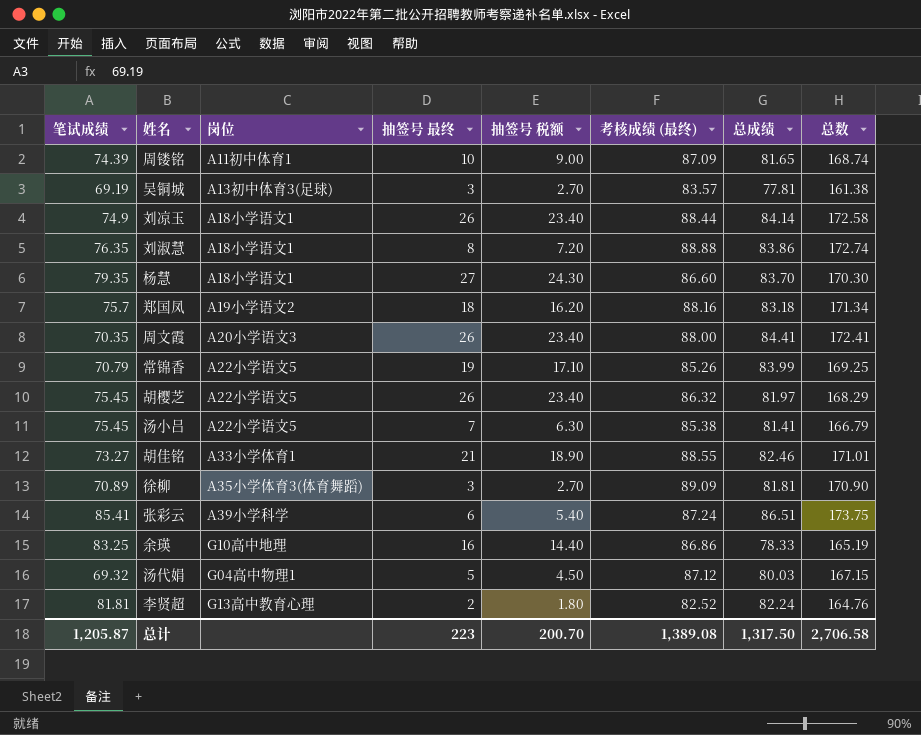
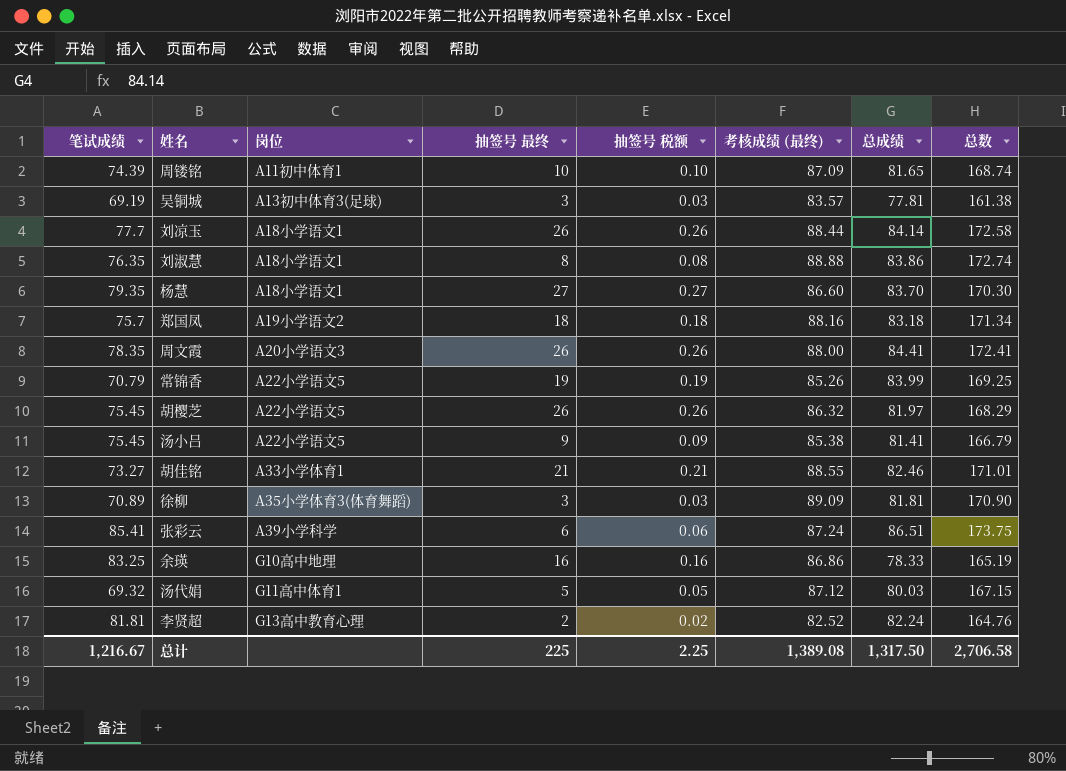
column 抽签号 税额 | formula: [抽签号 最终] * 0.9 -> [抽签号 最终] * 0.01
刘凉玉 | 笔试成绩: 74.9 -> 77.7
周文霞 | 笔试成绩: 70.35 -> 78.35
汤小吕 | 抽签号 最终: 7 -> 9
汤代娟 | 岗位: G04高中物理1 -> G11高中体育1
总计 | 笔试成绩: 1,205.87 -> 1,216.67
总计 | 抽签号 最终: 223 -> 225
总计 | 抽签号 税额: 200.70 -> 2.25

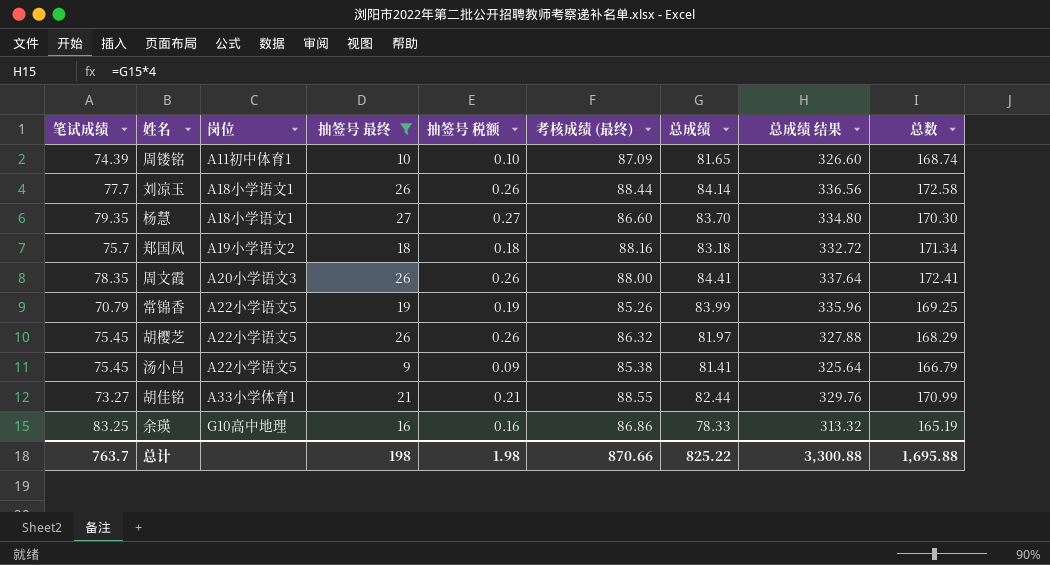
filter: none -> 抽签号 最终 >= 9
column 总成绩 结果 | formula: none -> [总成绩] * 4
胡佳铭 | 总成绩: 82.46 -> 82.44
胡佳铭 | 总数: 171.01 -> 170.99
总计 | 笔试成绩: 1,216.67 -> 763.7
总计 | 抽签号 最终: 225 -> 198
总计 | 抽签号 税额: 2.25 -> 1.98
总计 | 考核成绩 (最终): 1,389.08 -> 870.66
总计 | 总成绩: 1,317.50 -> 825.22
总计 | 总数: 2,706.58 -> 1,695.88

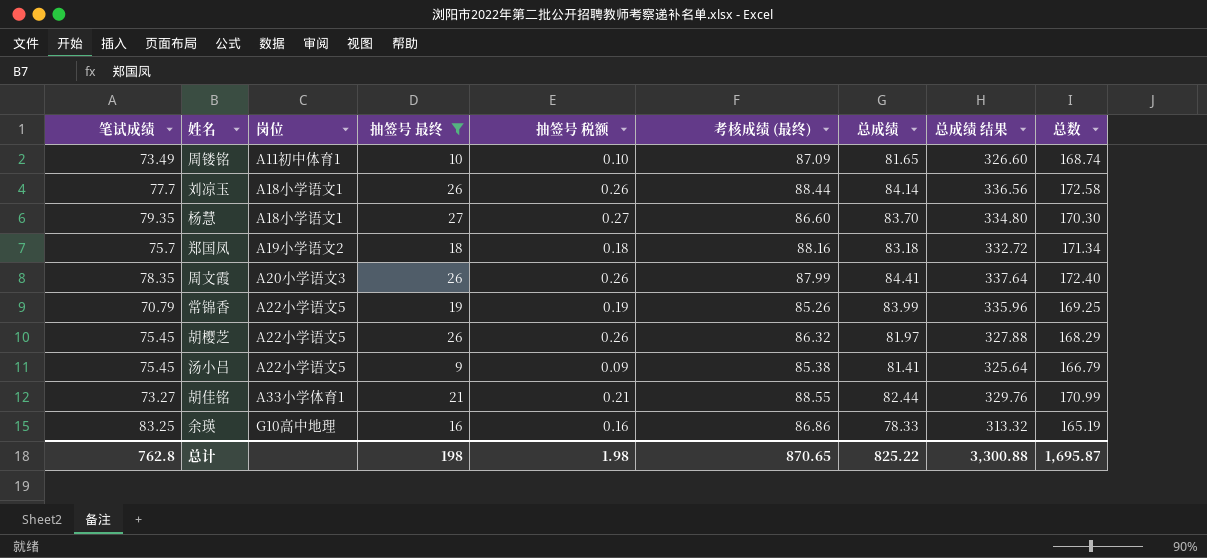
周镂铭 | 笔试成绩: 74.39 -> 73.49
周文霞 | 考核成绩 (最终): 88.00 -> 87.99
周文霞 | 总数: 172.41 -> 172.40
总计 | 笔试成绩: 763.7 -> 762.8
总计 | 考核成绩 (最终): 870.66 -> 870.65
总计 | 总数: 1,695.88 -> 1,695.87

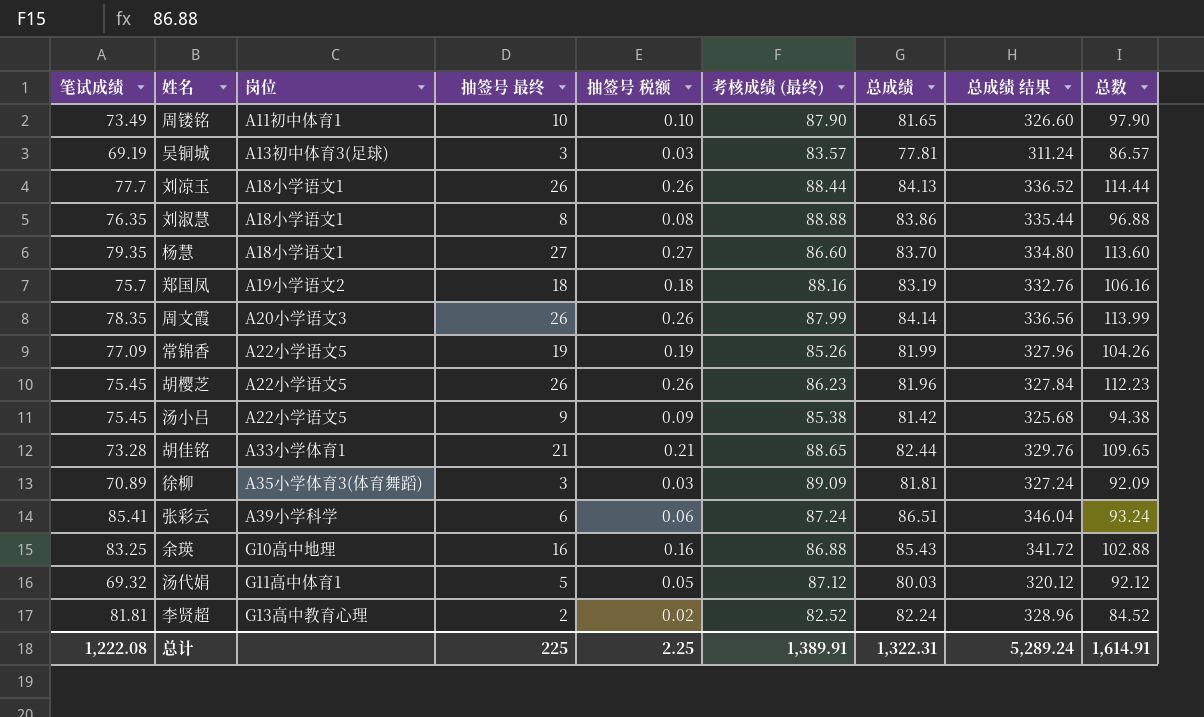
filter: 抽签号 最终 >= 9 -> none
column 总数 | formula: [考核成绩 (最终)] + [总成绩] -> [抽签号 最终] + [考核成绩 (最终)]
周镂铭 | 考核成绩 (最终): 87.09 -> 87.90
刘凉玉 | 总成绩: 84.14 -> 84.13
刘凉玉 | 总成绩 结果: 336.56 -> 336.52
郑国凤 | 总成绩: 83.18 -> 83.19
郑国凤 | 总成绩 结果: 332.72 -> 332.76
周文霞 | 总成绩: 84.41 -> 84.14
周文霞 | 总成绩 结果: 337.64 -> 336.56
常锦香 | 笔试成绩: 70.79 -> 77.09
常锦香 | 总成绩: 83.99 -> 81.99
常锦香 | 总成绩 结果: 335.96 -> 327.96
胡樱芝 | 考核成绩 (最终): 86.32 -> 86.23
胡樱芝 | 总成绩: 81.97 -> 81.96
胡樱芝 | 总成绩 结果: 327.88 -> 327.84
汤小吕 | 总成绩: 81.41 -> 81.42
汤小吕 | 总成绩 结果: 325.64 -> 325.68
胡佳铭 | 笔试成绩: 73.27 -> 73.28
胡佳铭 | 考核成绩 (最终): 88.55 -> 88.65
余瑛 | 考核成绩 (最终): 86.86 -> 86.88
余瑛 | 总成绩: 78.33 -> 85.43
余瑛 | 总成绩 结果: 313.32 -> 341.72
总计 | 笔试成绩: 762.8 -> 1,222.08
总计 | 抽签号 最终: 198 -> 225
总计 | 抽签号 税额: 1.98 -> 2.25
总计 | 考核成绩 (最终): 870.65 -> 1,389.91
总计 | 总成绩: 825.22 -> 1,322.31
总计 | 总成绩 结果: 3,300.88 -> 5,289.24
总计 | 总数: 1,695.87 -> 1,614.91

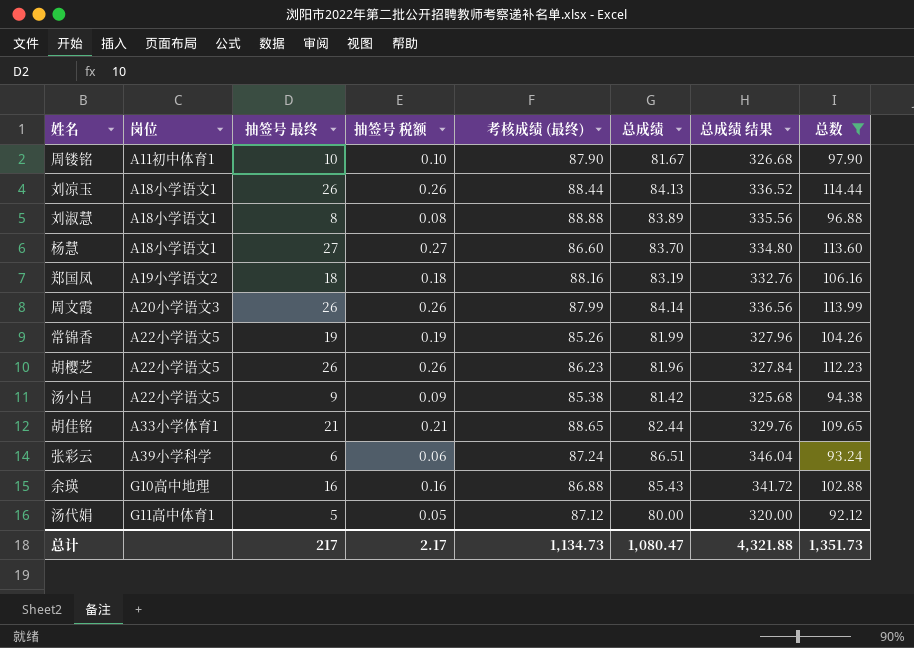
filter: none -> 总数 >= 92.12
column 笔试成绩 | position: 1 -> none
周镂铭 | 总成绩: 81.65 -> 81.67
周镂铭 | 总成绩 结果: 326.60 -> 326.68
刘淑慧 | 总成绩: 83.86 -> 83.89
刘淑慧 | 总成绩 结果: 335.44 -> 335.56
汤代娟 | 总成绩: 80.03 -> 80.00
汤代娟 | 总成绩 结果: 320.12 -> 320.00
总计 | 抽签号 最终: 225 -> 217
总计 | 抽签号 税额: 2.25 -> 2.17
总计 | 考核成绩 (最终): 1,389.91 -> 1,134.73
总计 | 总成绩: 1,322.31 -> 1,080.47
总计 | 总成绩 结果: 5,289.24 -> 4,321.88
总计 | 总数: 1,614.91 -> 1,351.73

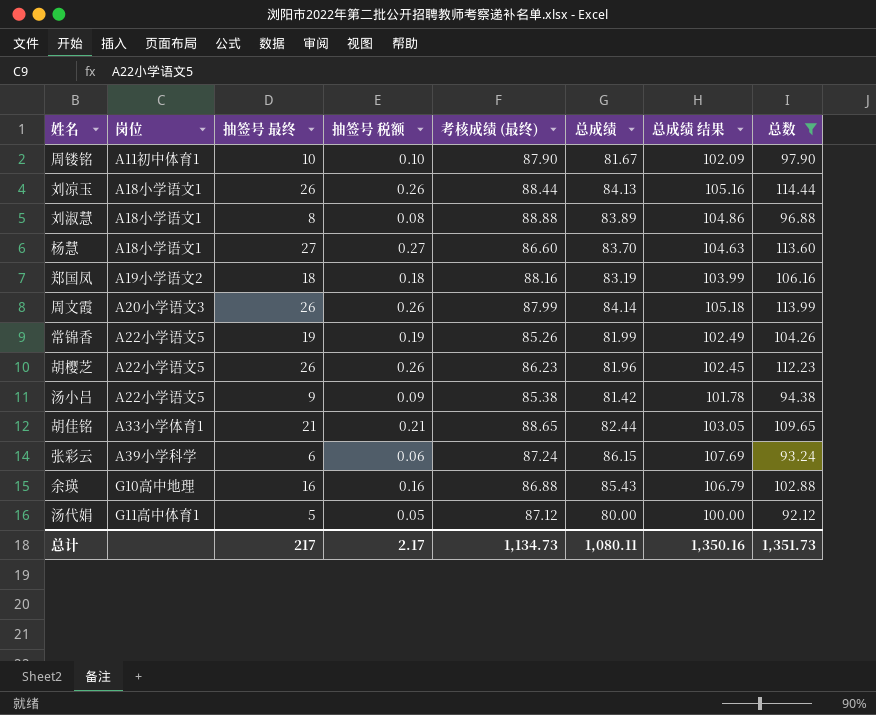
column 总成绩 结果 | formula: [总成绩] * 4 -> [总成绩] * 1.25
张彩云 | 总成绩: 86.51 -> 86.15
总计 | 总成绩: 1,080.47 -> 1,080.11
总计 | 总成绩 结果: 4,321.88 -> 1,350.16

